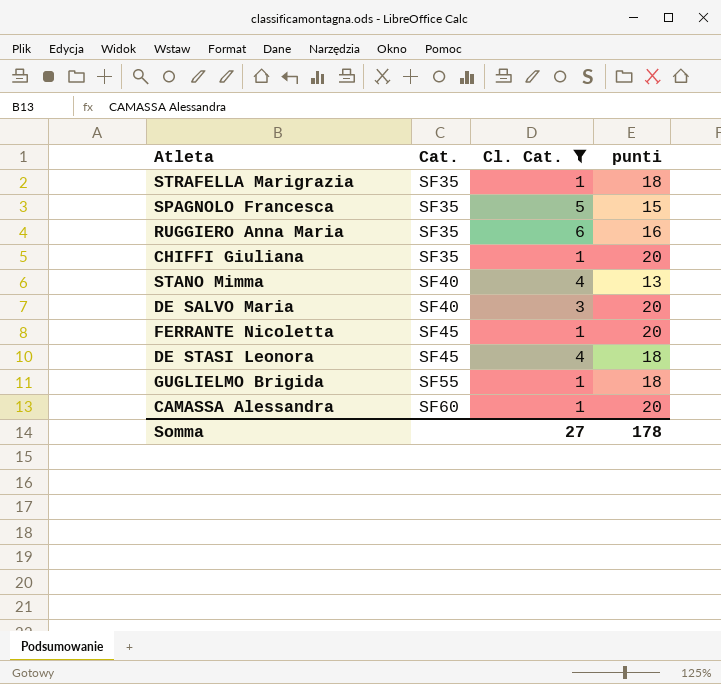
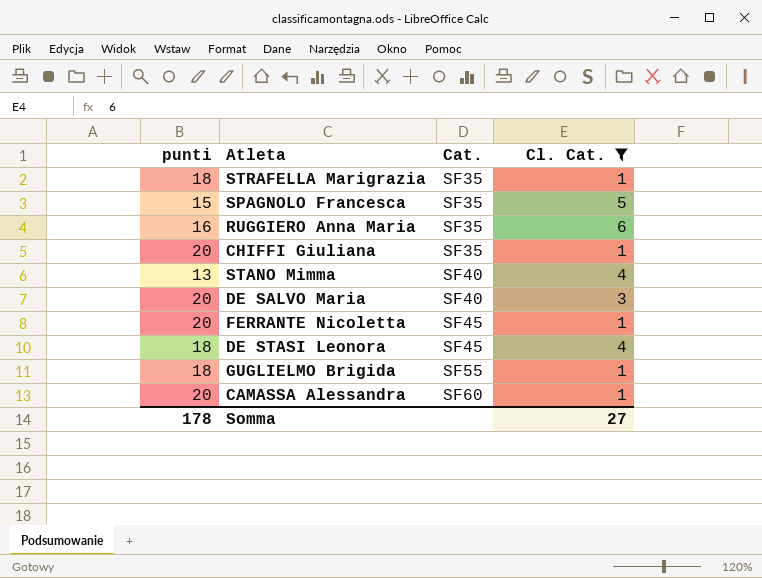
column punti | position: 4 -> 1

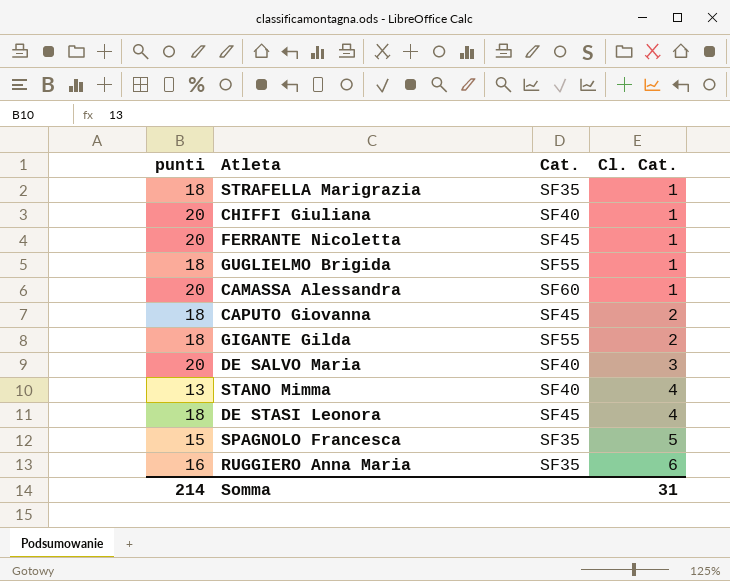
filter: Cl. Cat. != 2 -> none
row order: Cat. ascending -> Cl. Cat. ascending
CHIFFI Giuliana | Cat.: SF35 -> SF40
Somma | punti: 178 -> 214
Somma | Cl. Cat.: 27 -> 31

